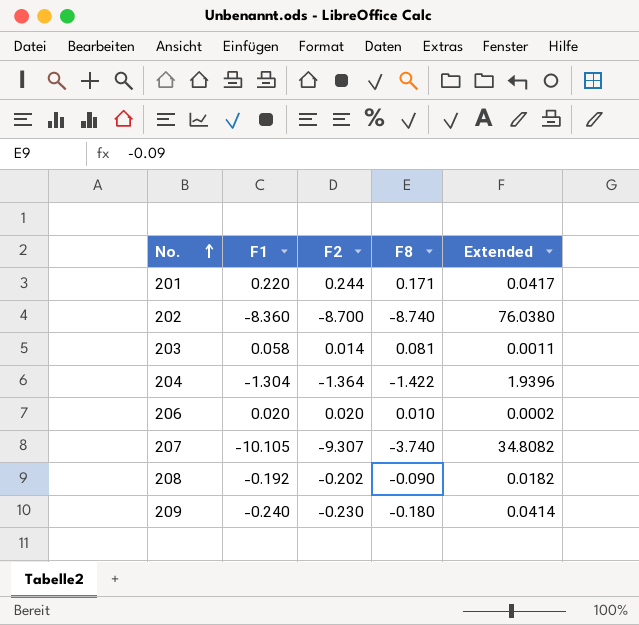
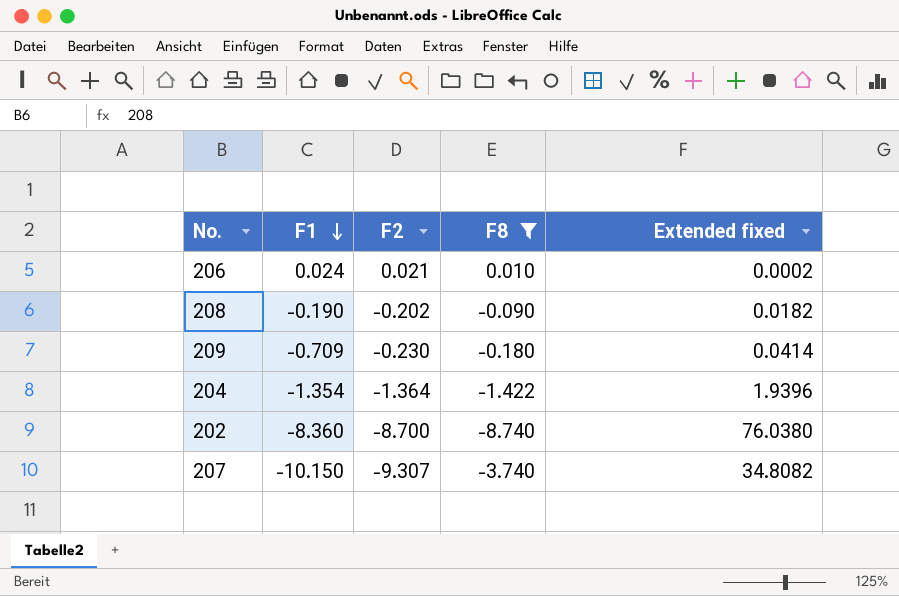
filter: none -> F8 <= 0.010
row order: No. ascending -> F1 descending
column name: Extended -> Extended fixed
206 | F1: 0.020 -> 0.024
206 | F2: 0.020 -> 0.021
208 | F1: -0.192 -> -0.190
209 | F1: -0.240 -> -0.709
204 | F1: -1.304 -> -1.354
207 | F1: -10.105 -> -10.150

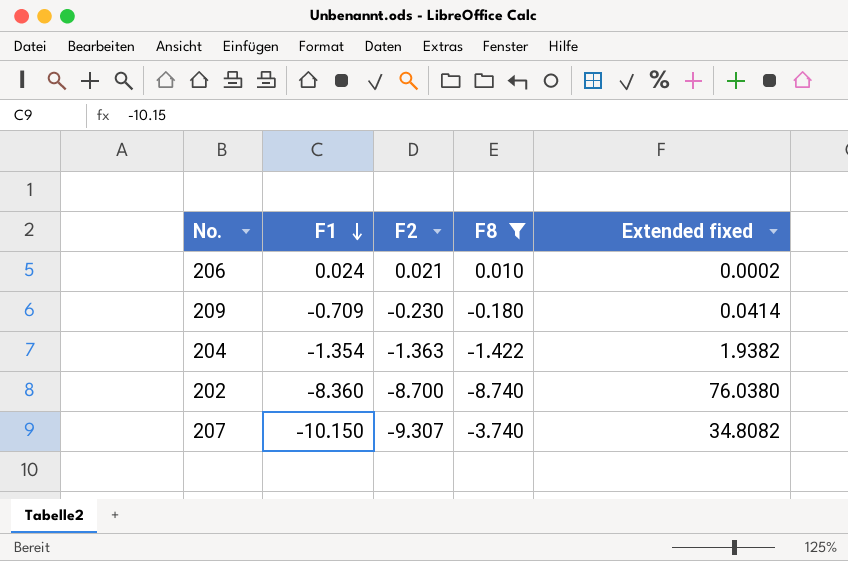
row 208: -0.190 | -0.202 | -0.090 | 0.0182 -> none
204 | F2: -1.364 -> -1.363
204 | Extended fixed: 1.9396 -> 1.9382

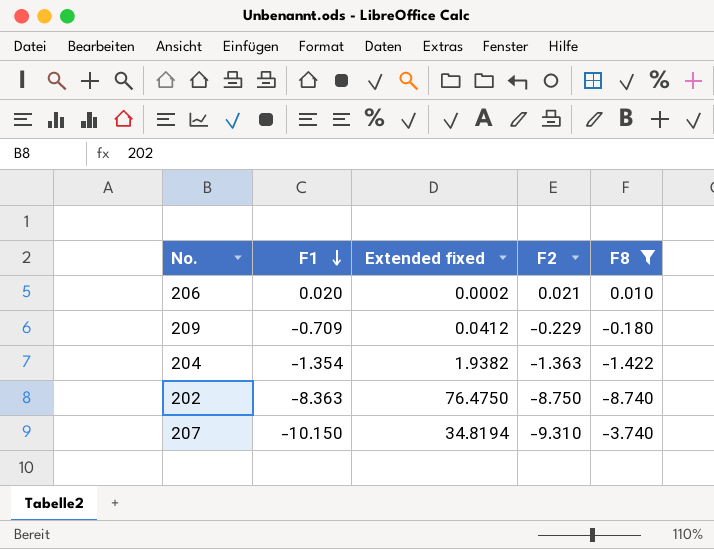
column Extended fixed | position: 5 -> 3
206 | F1: 0.024 -> 0.020
209 | Extended fixed: 0.0414 -> 0.0412
209 | F2: -0.230 -> -0.229
202 | F1: -8.360 -> -8.363
202 | Extended fixed: 76.0380 -> 76.4750
202 | F2: -8.700 -> -8.750
207 | Extended fixed: 34.8082 -> 34.8194
207 | F2: -9.307 -> -9.310

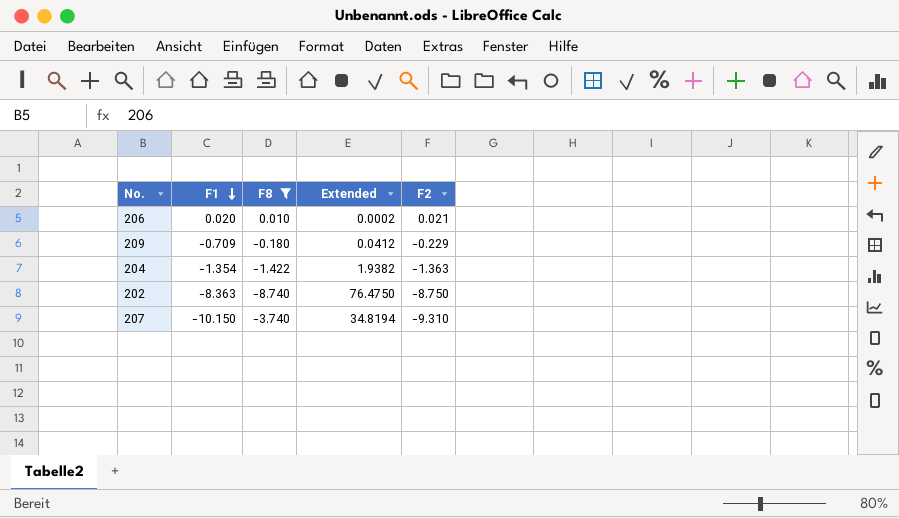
column F8 | position: 5 -> 3
column name: Extended fixed -> Extended

